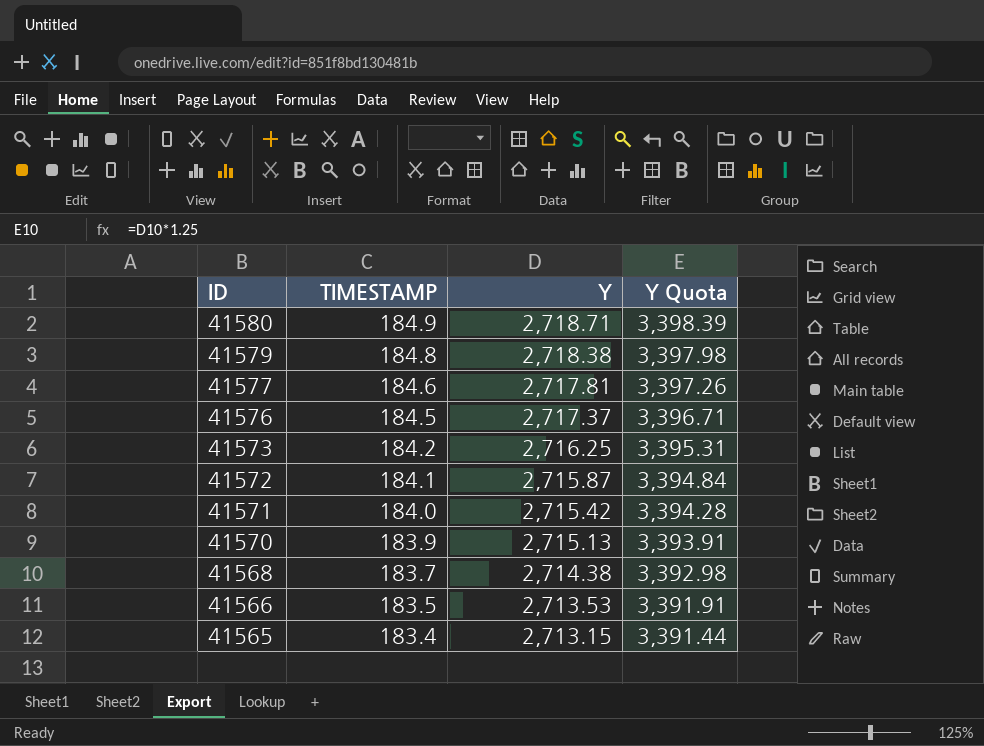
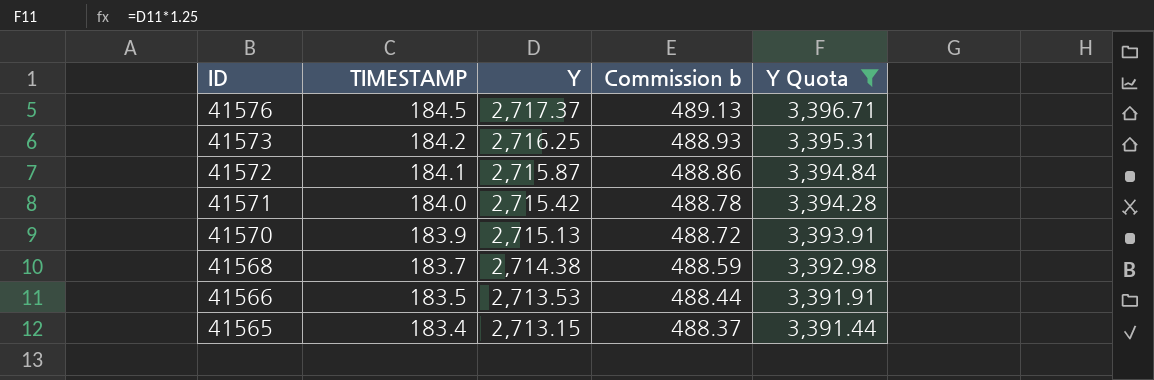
filter: none -> Y Quota <= 3,396.71
column Commission b | formula: none -> [Y] * 0.18

